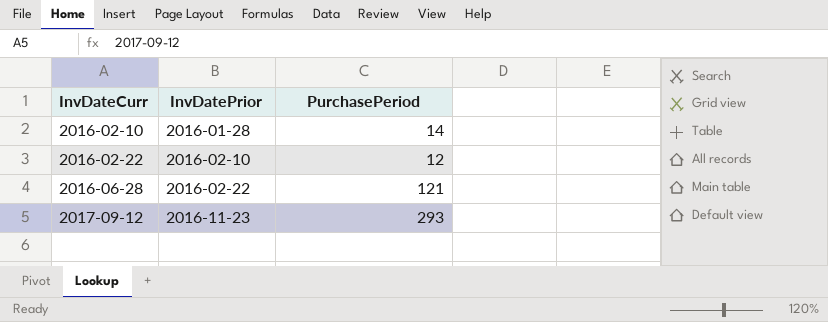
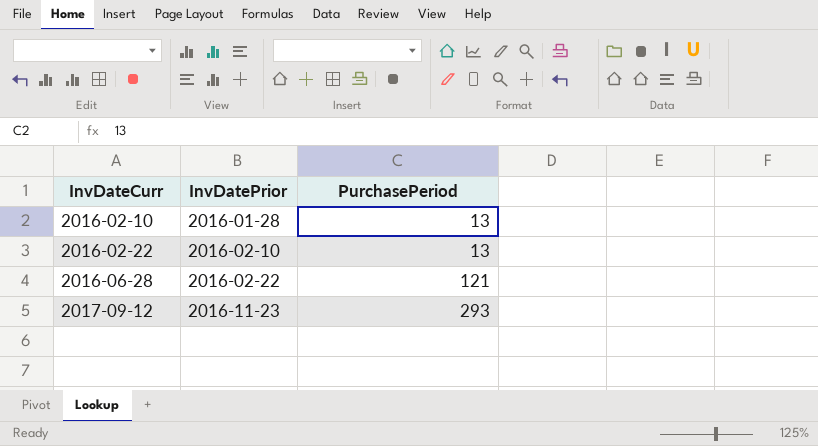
2016-02-10 | PurchasePeriod: 14 -> 13
2016-02-22 | PurchasePeriod: 12 -> 13

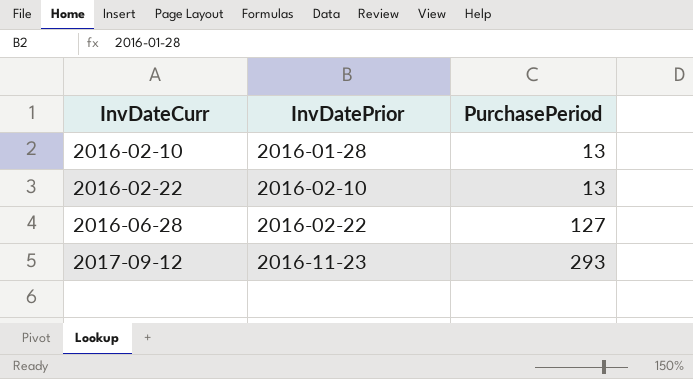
2016-06-28 | PurchasePeriod: 121 -> 127

